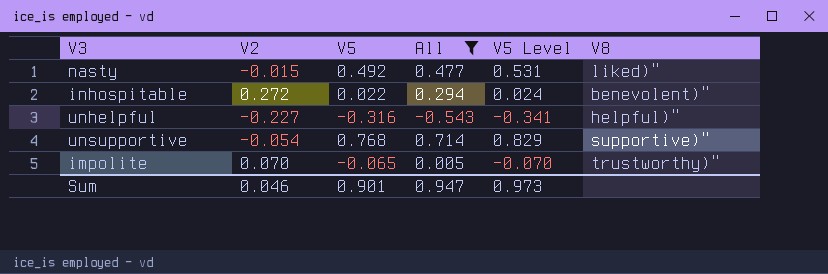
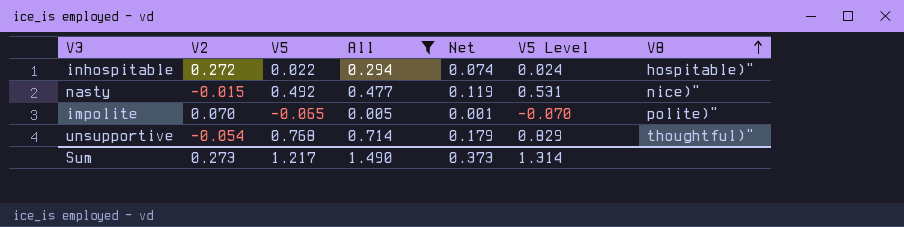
row order: none -> V8 ascending
column Net | formula: none -> [All] * 0.25
row unhelpful: -0.227 | -0.316 | -0.543 | -0.341 | helpful)" -> none
inhospitable | V8: benevolent)" -> hospitable)"
nasty | V8: liked)" -> nice)"
impolite | V8: trustworthy)" -> polite)"
unsupportive | V8: supportive)" -> thoughtful)"
Sum | V2: 0.046 -> 0.273
Sum | V5: 0.901 -> 1.217
Sum | All: 0.947 -> 1.490
Sum | V5 Level: 0.973 -> 1.314

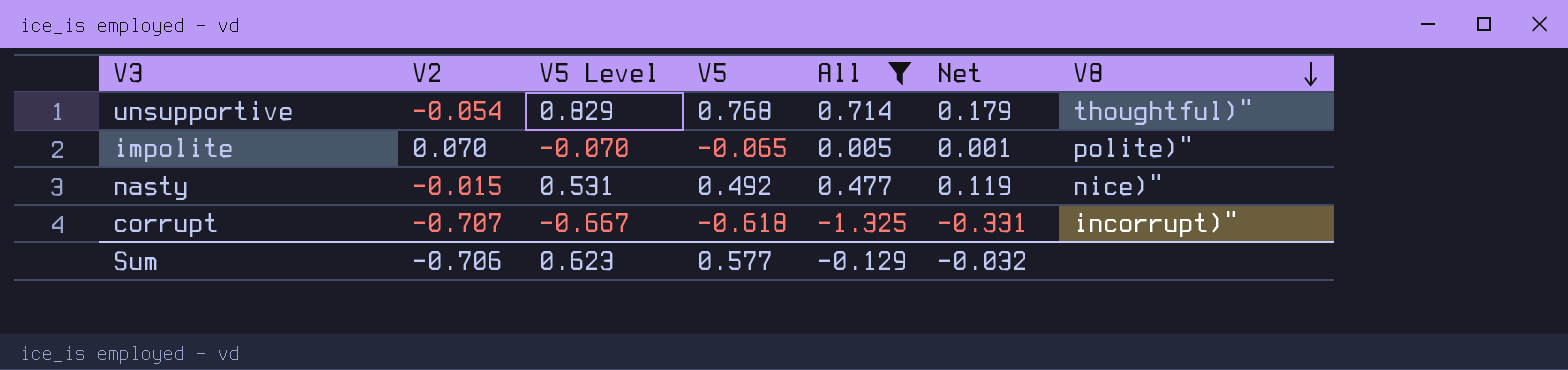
row order: V8 ascending -> V8 descending
column V5 Level | position: 6 -> 3
row inhospitable: 0.272 | 0.022 | 0.294 | 0.074 | 0.024 | hospitable)" -> none
row corrupt: none -> -0.707 | -0.667 | -0.618 | -1.325 | -0.331 | incorrupt)"
Sum | V2: 0.273 -> -0.706
Sum | V5 Level: 1.314 -> 0.623
Sum | V5: 1.217 -> 0.577
Sum | All: 1.490 -> -0.129
Sum | Net: 0.373 -> -0.032

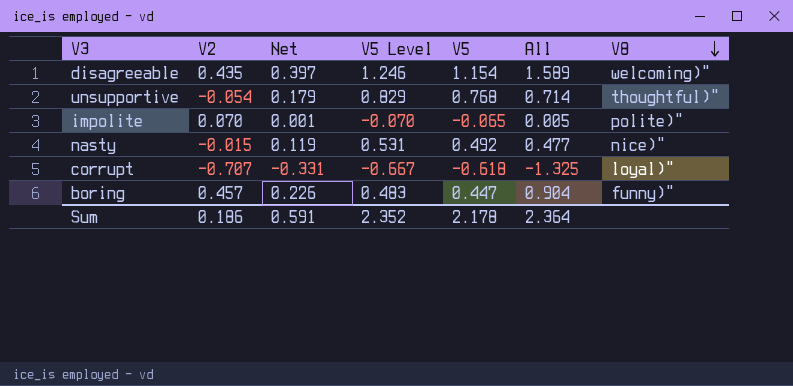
filter: All <= 0.714 -> none
column Net | position: 6 -> 3
corrupt | V8: incorrupt)" -> loyal)"
Sum | V2: -0.706 -> 0.186
Sum | Net: -0.032 -> 0.591
Sum | V5 Level: 0.623 -> 2.352
Sum | V5: 0.577 -> 2.178
Sum | All: -0.129 -> 2.364

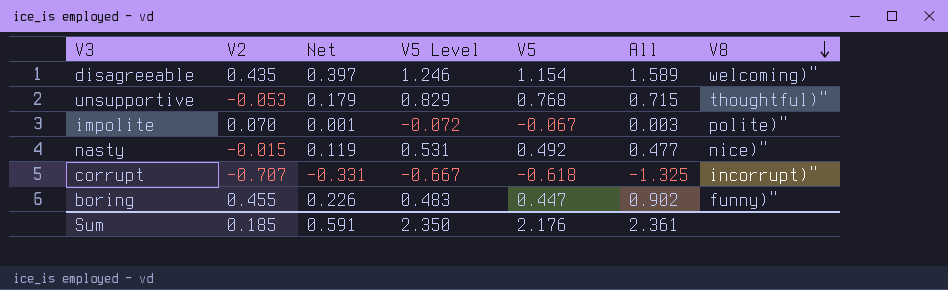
unsupportive | V2: -0.054 -> -0.053
unsupportive | All: 0.714 -> 0.715
impolite | V5 Level: -0.070 -> -0.072
impolite | V5: -0.065 -> -0.067
impolite | All: 0.005 -> 0.003
corrupt | V8: loyal)" -> incorrupt)"
boring | V2: 0.457 -> 0.455
boring | All: 0.904 -> 0.902
Sum | V2: 0.186 -> 0.185
Sum | V5 Level: 2.352 -> 2.350
Sum | V5: 2.178 -> 2.176
Sum | All: 2.364 -> 2.361

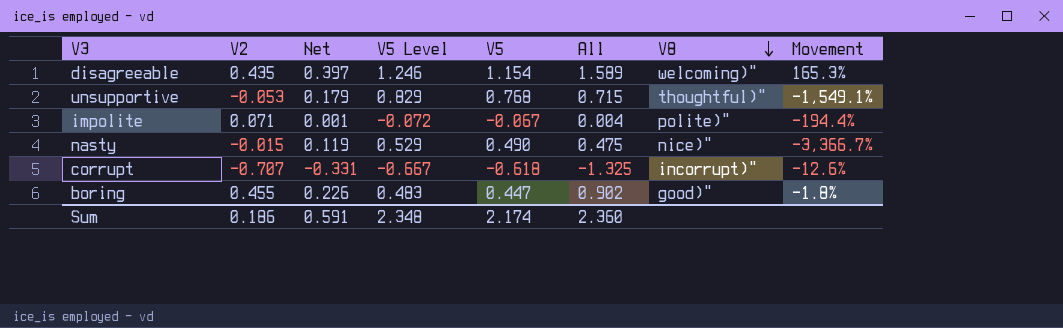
column Movement | formula: none -> ([V5] - [V2]) / [V2]
impolite | V2: 0.070 -> 0.071
impolite | All: 0.003 -> 0.004
nasty | V5 Level: 0.531 -> 0.529
nasty | V5: 0.492 -> 0.490
nasty | All: 0.477 -> 0.475
boring | V8: funny)" -> good)"
Sum | V2: 0.185 -> 0.186
Sum | V5 Level: 2.350 -> 2.348
Sum | V5: 2.176 -> 2.174
Sum | All: 2.361 -> 2.360

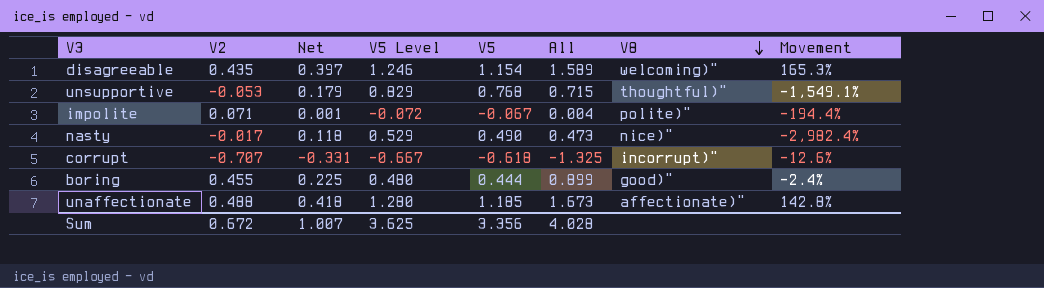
nasty | V2: -0.015 -> -0.017
nasty | Net: 0.119 -> 0.118
nasty | All: 0.475 -> 0.473
nasty | Movement: -3,366.7% -> -2,982.4%
boring | Net: 0.226 -> 0.225
boring | V5 Level: 0.483 -> 0.480
boring | V5: 0.447 -> 0.444
boring | All: 0.902 -> 0.899
boring | Movement: -1.8% -> -2.4%
row unaffectionate: none -> 0.488 | 0.418 | 1.280 | 1.185 | 1.673 | affectionate)" | 142.8%
Sum | V2: 0.186 -> 0.672
Sum | Net: 0.591 -> 1.007
Sum | V5 Level: 2.348 -> 3.625
Sum | V5: 2.174 -> 3.356
Sum | All: 2.360 -> 4.028

